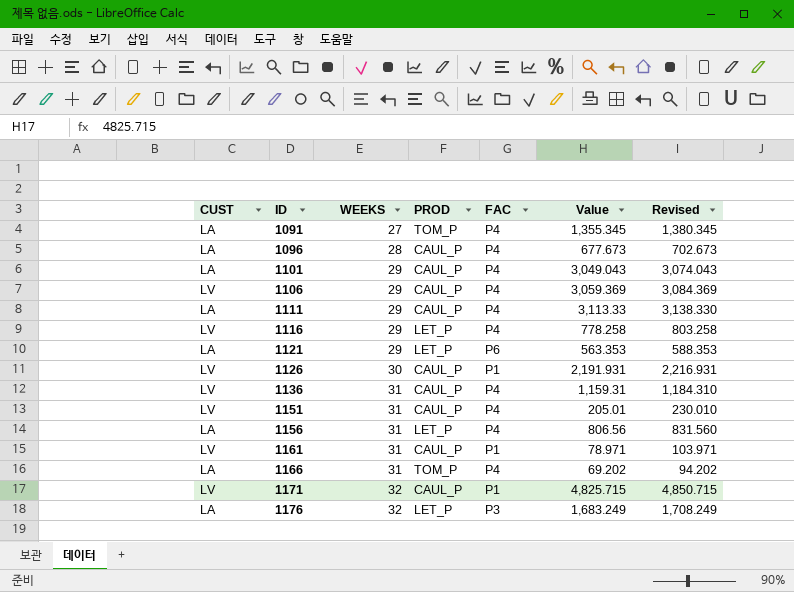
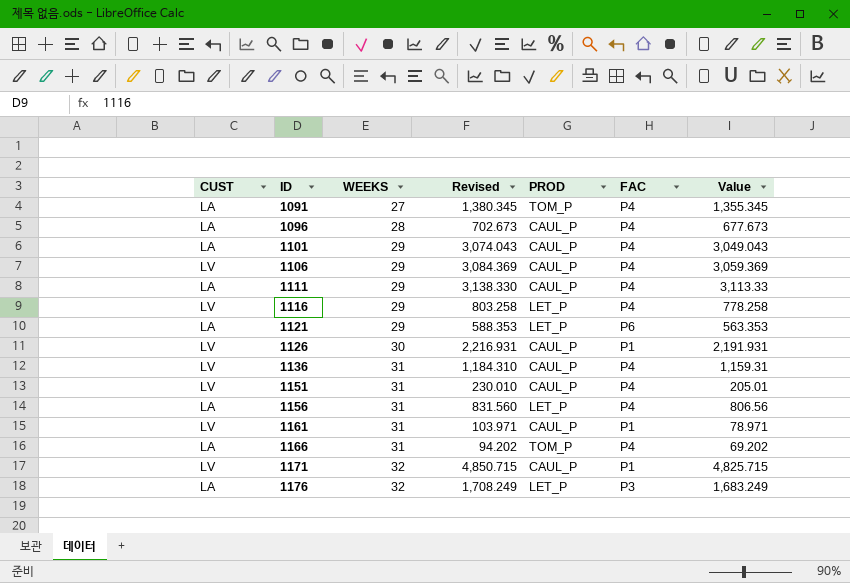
column Revised | position: 7 -> 4

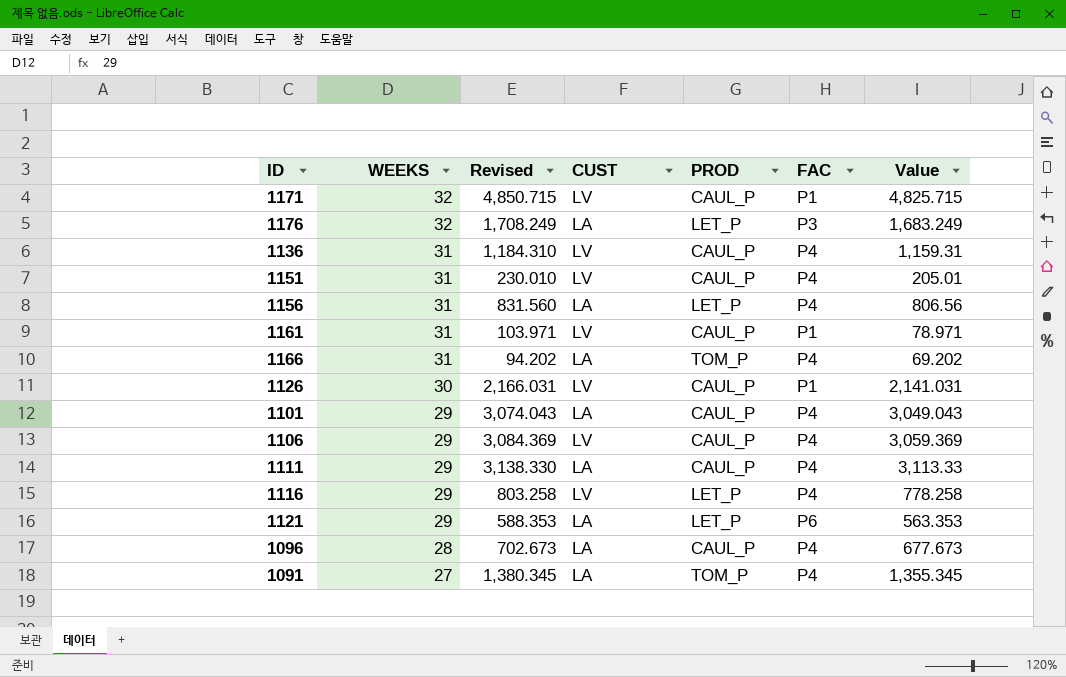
row order: ID ascending -> WEEKS descending
column CUST | position: 1 -> 4
1126 | Revised: 2,216.931 -> 2,166.031
1126 | Value: 2,191.931 -> 2,141.031

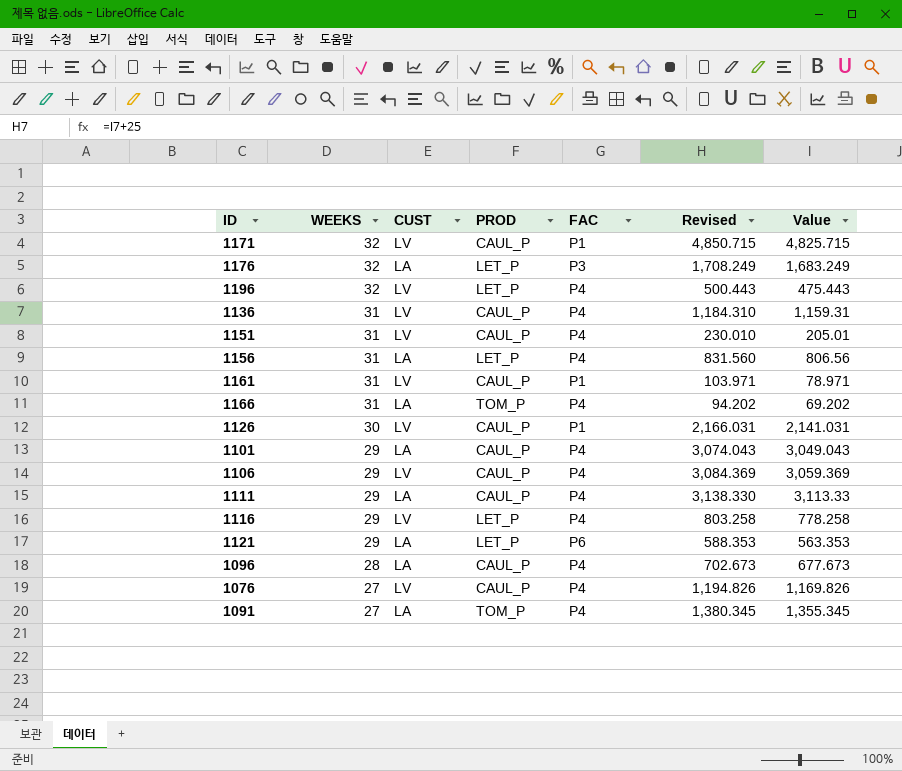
column Revised | position: 3 -> 6
row 1196: none -> 32 | LV | LET_P | P4 | 500.443 | 475.443
row 1076: none -> 27 | LV | CAUL_P | P4 | 1,194.826 | 1,169.826

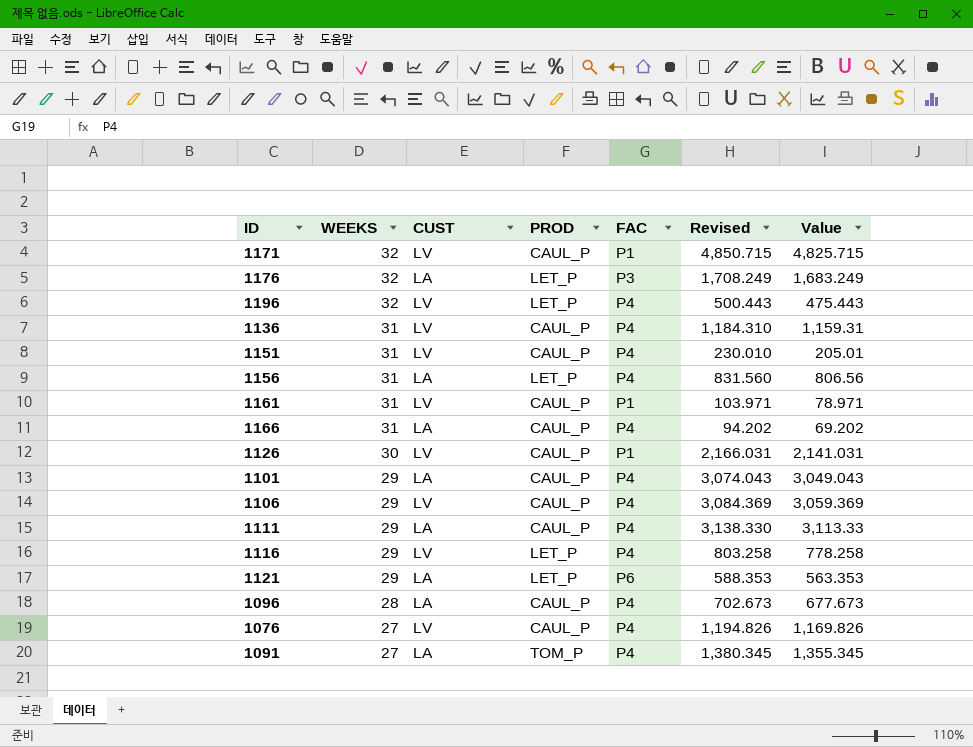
1166 | PROD: TOM_P -> CAUL_P

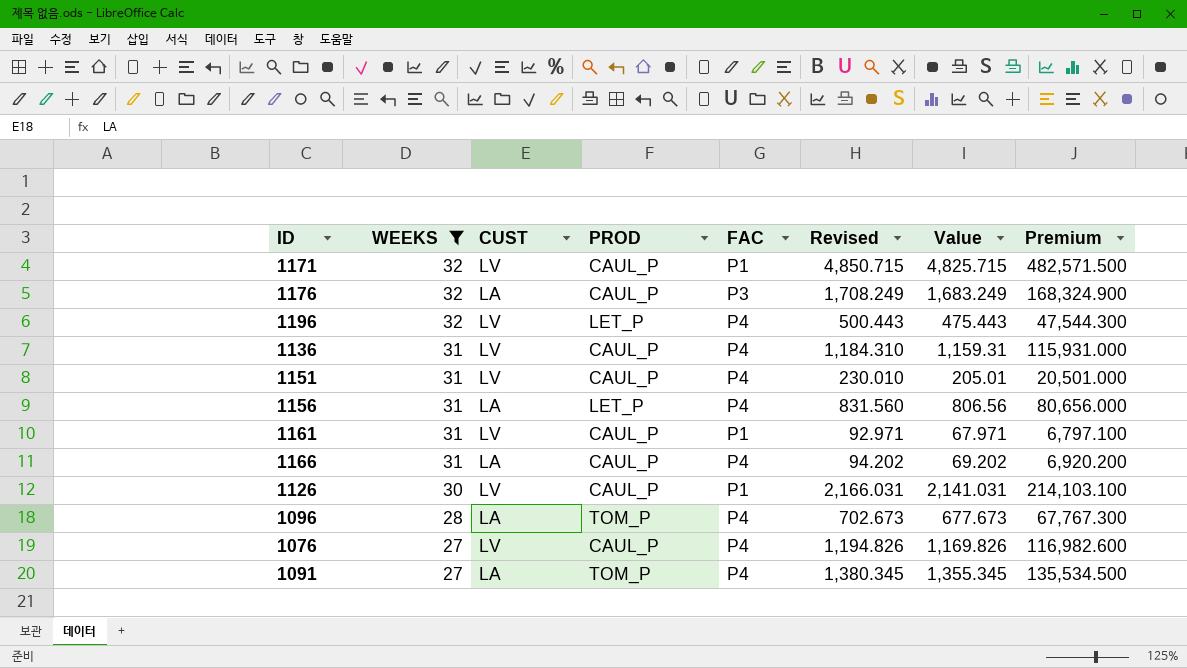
filter: none -> WEEKS != 29
column Premium | formula: none -> [Value] * 100
1176 | PROD: LET_P -> CAUL_P
1161 | Revised: 103.971 -> 92.971
1161 | Value: 78.971 -> 67.971
1096 | PROD: CAUL_P -> TOM_P

